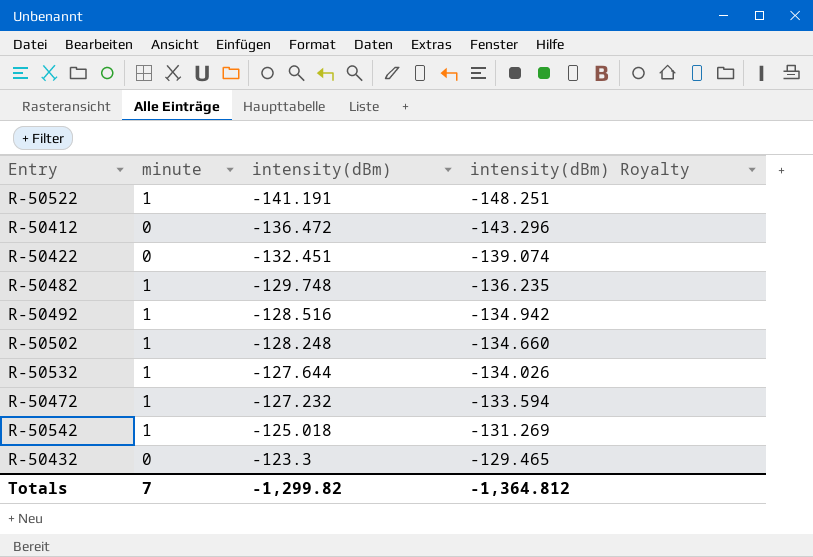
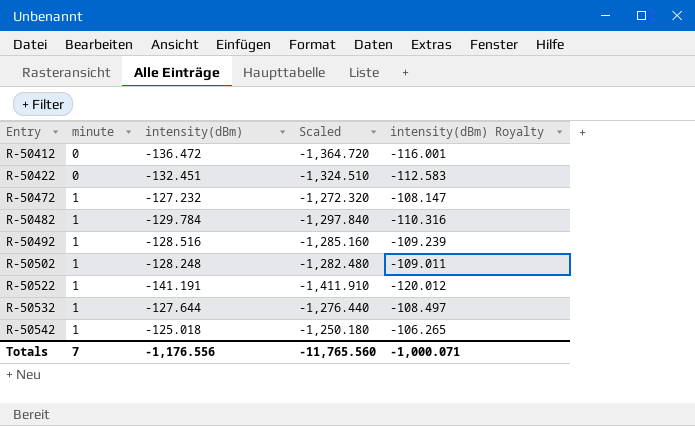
row order: intensity(dBm) ascending -> Entry ascending
column Scaled | formula: none -> [intensity(dBm)] * 10
column intensity(dBm) Royalty | formula: [intensity(dBm)] * 1.05 -> [intensity(dBm)] * 0.85
row R-50432: 0 | -123.3 | -129.465 -> none
R-50482 | intensity(dBm): -129.748 -> -129.784
Totals | intensity(dBm): -1,299.82 -> -1,176.556
Totals | intensity(dBm) Royalty: -1,364.812 -> -1,000.071

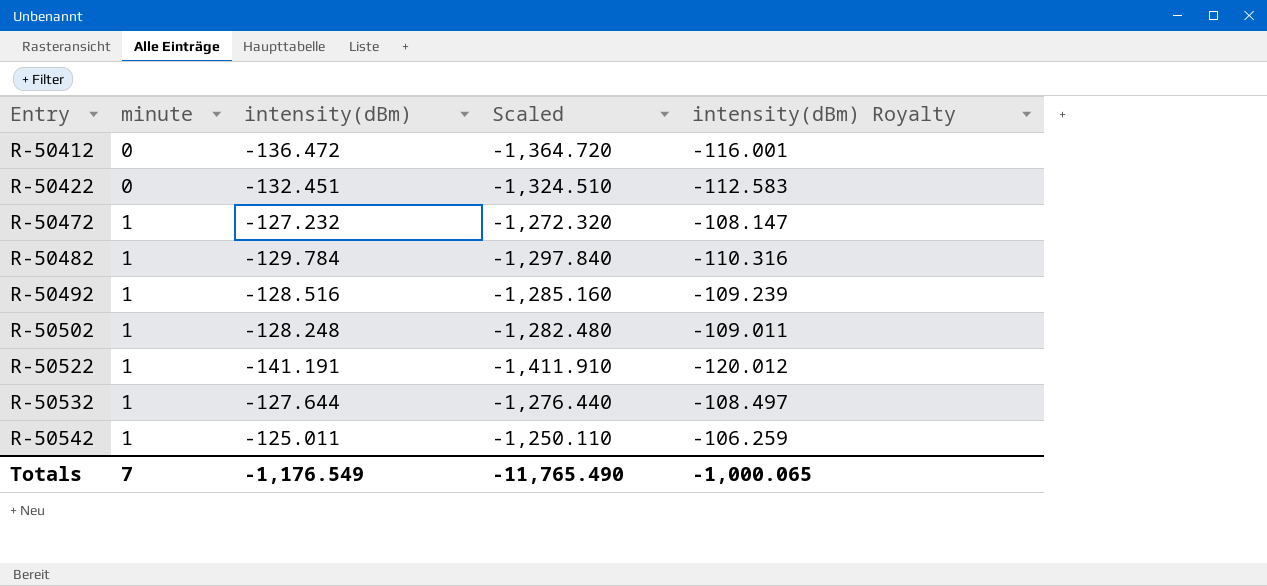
R-50542 | intensity(dBm): -125.018 -> -125.011
R-50542 | Scaled: -1,250.180 -> -1,250.110
R-50542 | intensity(dBm) Royalty: -106.265 -> -106.259
Totals | intensity(dBm): -1,176.556 -> -1,176.549
Totals | Scaled: -11,765.560 -> -11,765.490
Totals | intensity(dBm) Royalty: -1,000.071 -> -1,000.065

